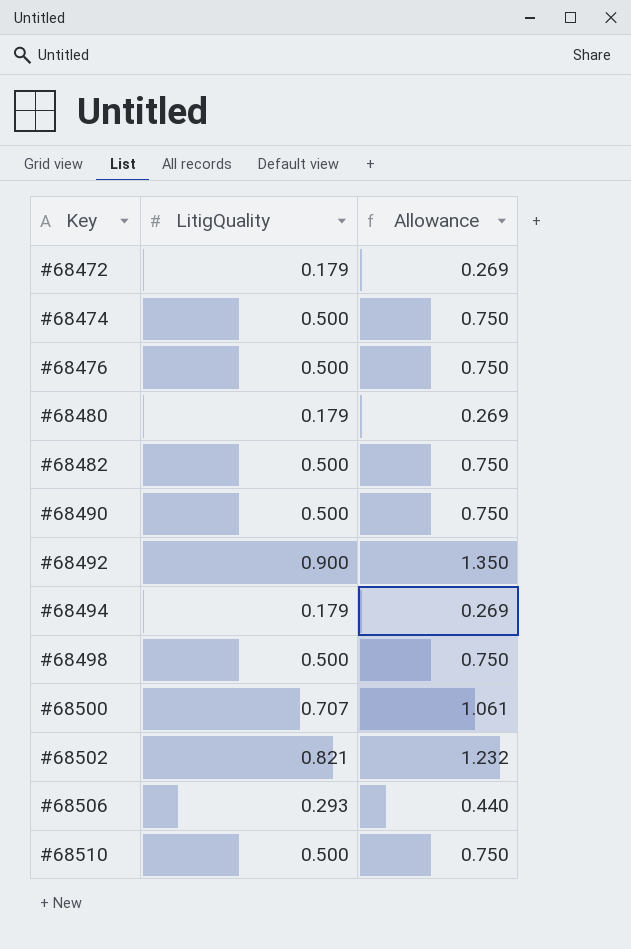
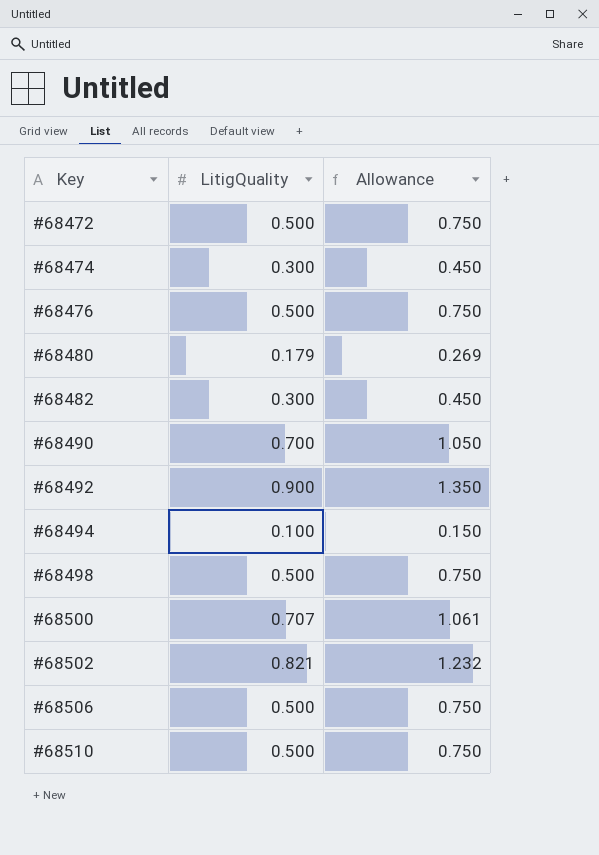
#68472 | LitigQuality: 0.179 -> 0.500
#68472 | Allowance: 0.269 -> 0.750
#68474 | LitigQuality: 0.500 -> 0.300
#68474 | Allowance: 0.750 -> 0.450
#68482 | LitigQuality: 0.500 -> 0.300
#68482 | Allowance: 0.750 -> 0.450
#68490 | LitigQuality: 0.500 -> 0.700
#68490 | Allowance: 0.750 -> 1.050
#68494 | LitigQuality: 0.179 -> 0.100
#68494 | Allowance: 0.269 -> 0.150
#68506 | LitigQuality: 0.293 -> 0.500
#68506 | Allowance: 0.440 -> 0.750

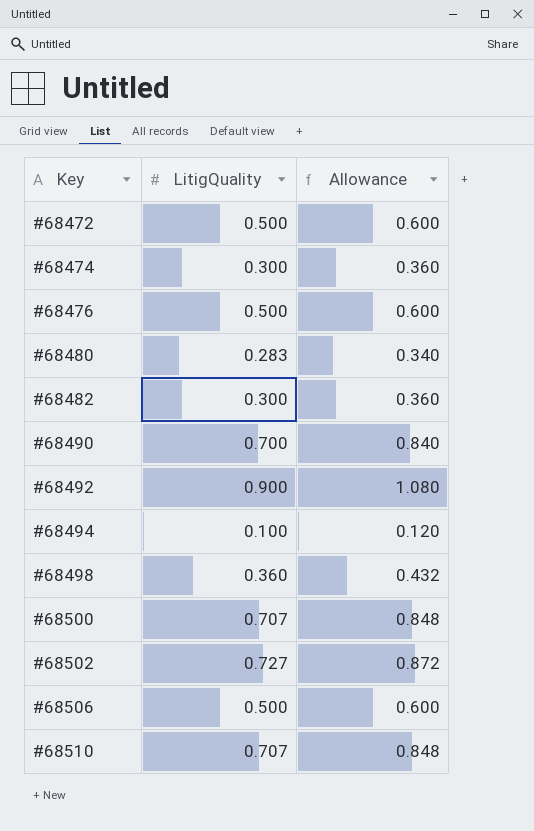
column Allowance | formula: [LitigQuality] * 1.5 -> [LitigQuality] * 1.2
#68480 | LitigQuality: 0.179 -> 0.283
#68498 | LitigQuality: 0.500 -> 0.360
#68502 | LitigQuality: 0.821 -> 0.727
#68510 | LitigQuality: 0.500 -> 0.707

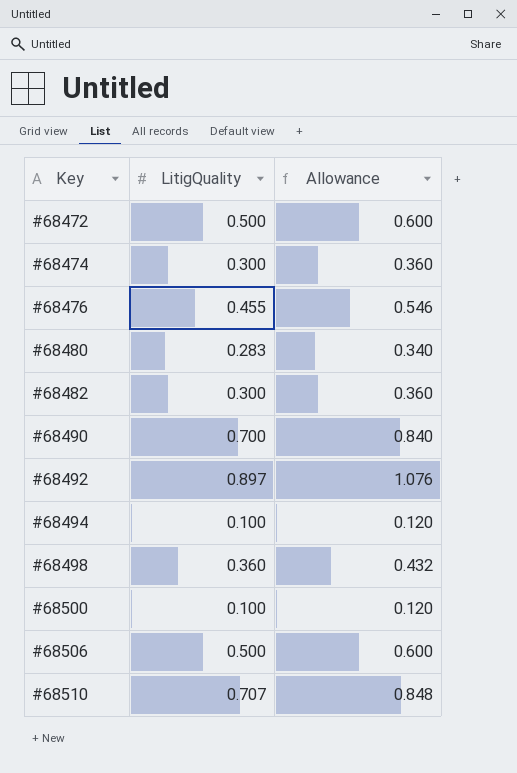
row #68502: 0.727 | 0.872 -> none
#68476 | LitigQuality: 0.500 -> 0.455
#68476 | Allowance: 0.600 -> 0.546
#68492 | LitigQuality: 0.900 -> 0.897
#68492 | Allowance: 1.080 -> 1.076
#68500 | LitigQuality: 0.707 -> 0.100
#68500 | Allowance: 0.848 -> 0.120

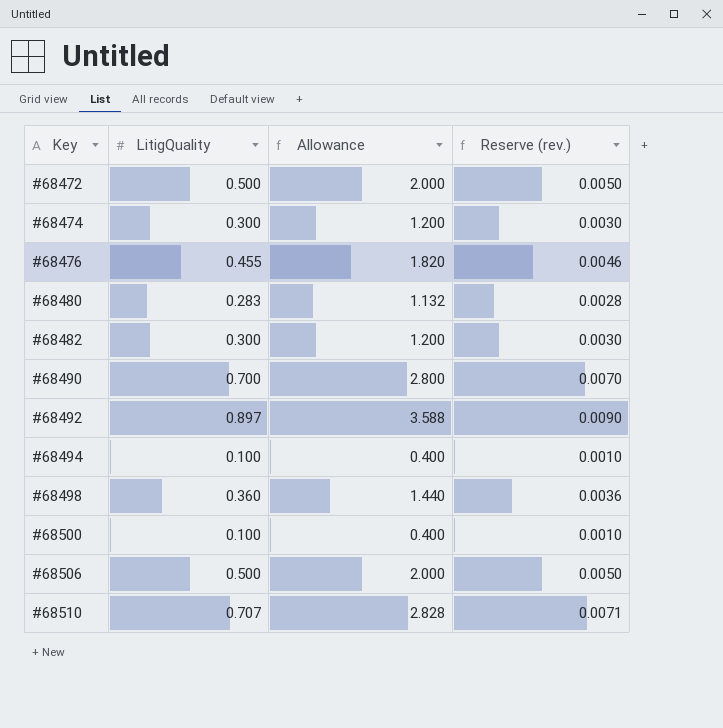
column Allowance | formula: [LitigQuality] * 1.2 -> [LitigQuality] * 4
column Reserve (rev.) | formula: none -> [LitigQuality] * 0.01

